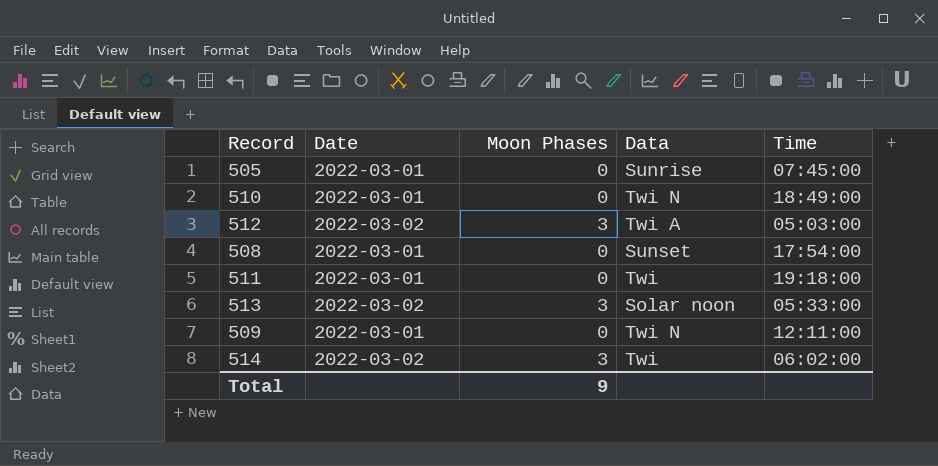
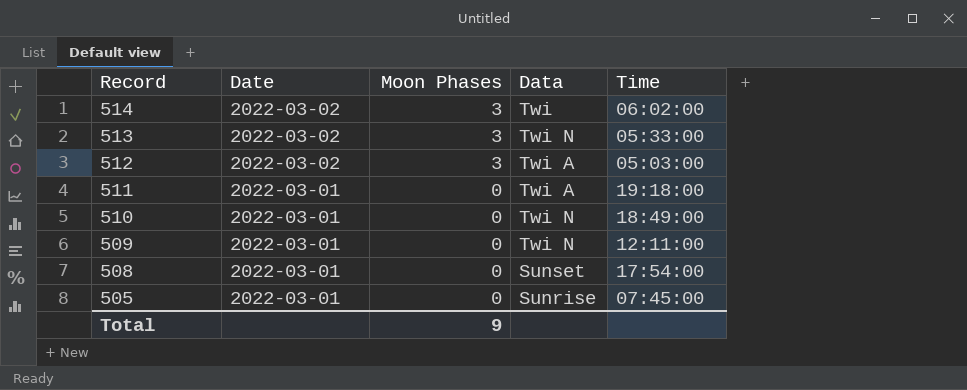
row order: none -> Record descending
513 | Data: Solar noon -> Twi N
511 | Data: Twi -> Twi A

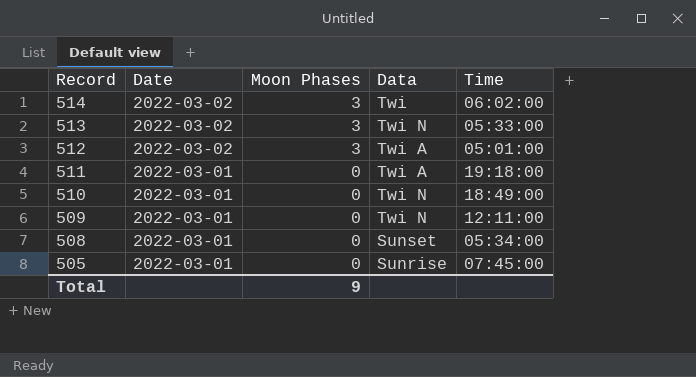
512 | Time: 05:03:00 -> 05:01:00
508 | Time: 17:54:00 -> 05:34:00

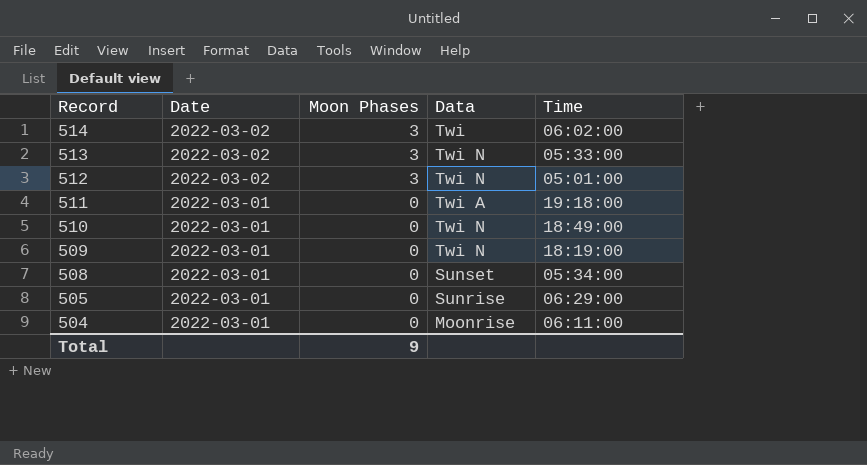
512 | Data: Twi A -> Twi N
509 | Time: 12:11:00 -> 18:19:00
505 | Time: 07:45:00 -> 06:29:00
row 504: none -> 2022-03-01 | 0 | Moonrise | 06:11:00

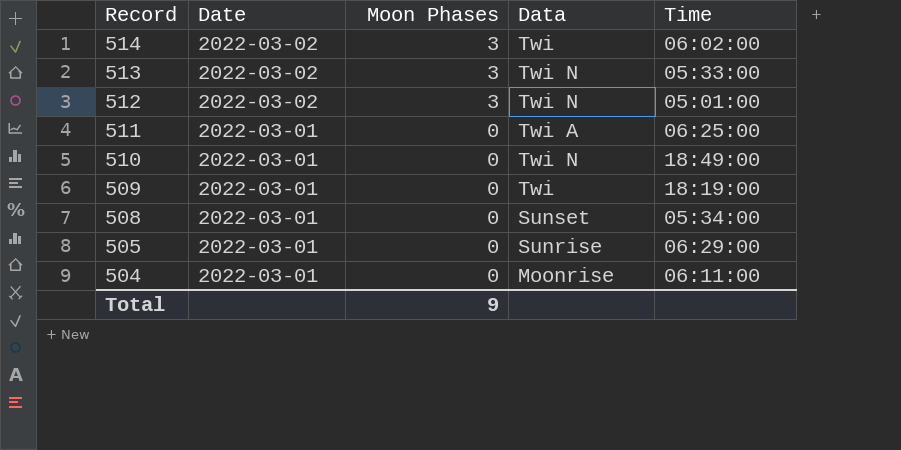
511 | Time: 19:18:00 -> 06:25:00
509 | Data: Twi N -> Twi

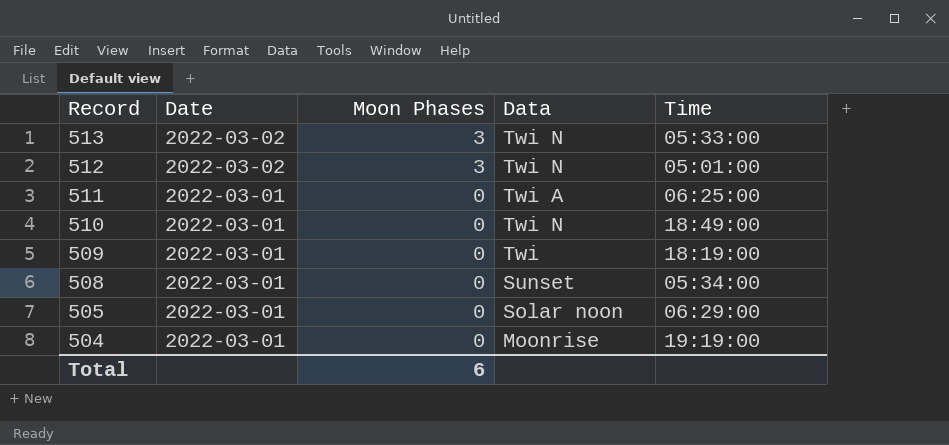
row 514: 2022-03-02 | 3 | Twi | 06:02:00 -> none
505 | Data: Sunrise -> Solar noon
504 | Time: 06:11:00 -> 19:19:00
Total | Moon Phases: 9 -> 6

